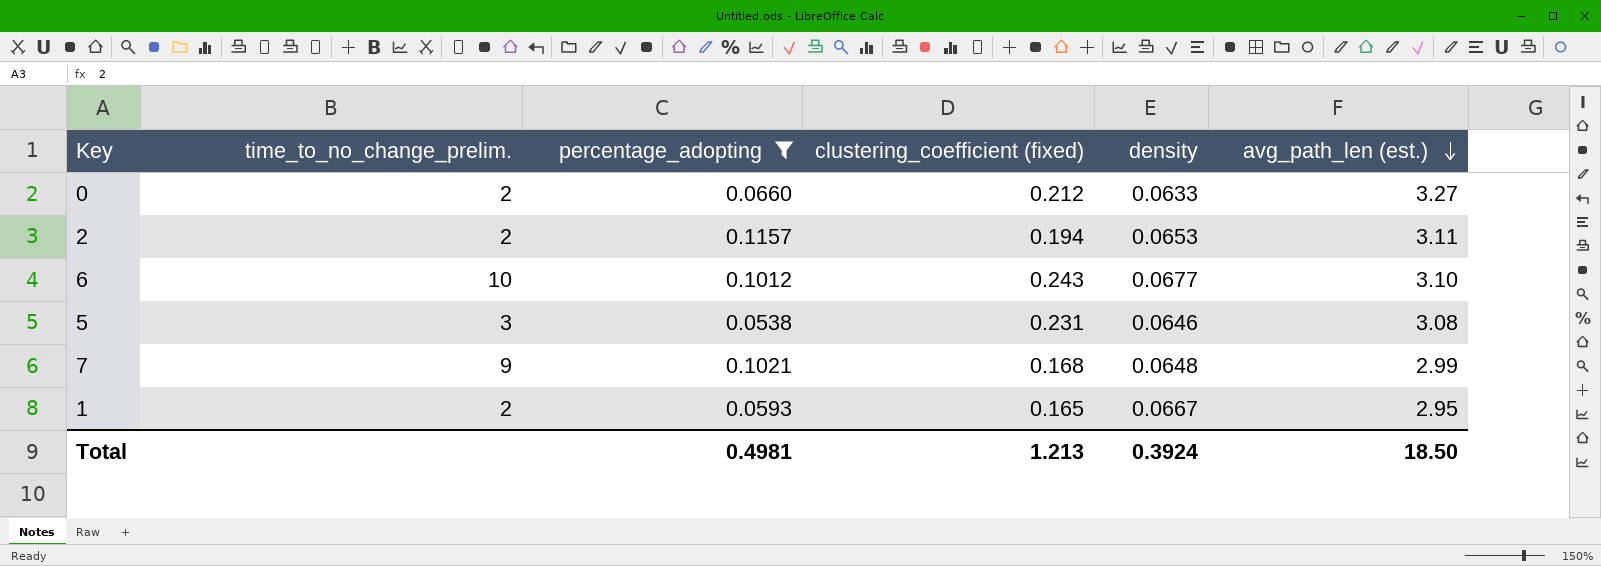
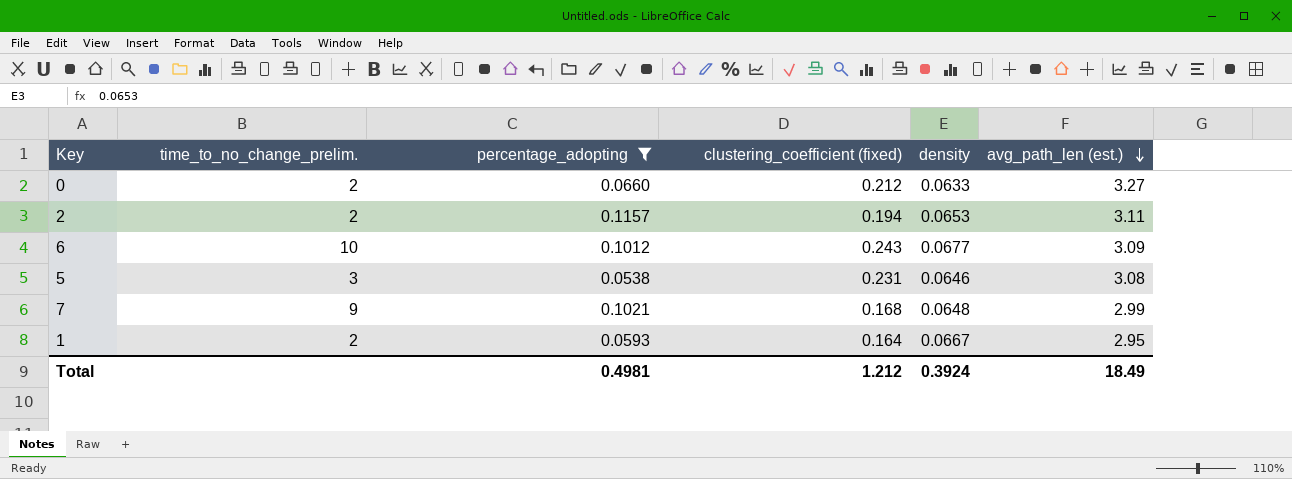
6 | avg_path_len (est.): 3.10 -> 3.09
1 | clustering_coefficient (fixed): 0.165 -> 0.164
Total | clustering_coefficient (fixed): 1.213 -> 1.212
Total | avg_path_len (est.): 18.50 -> 18.49

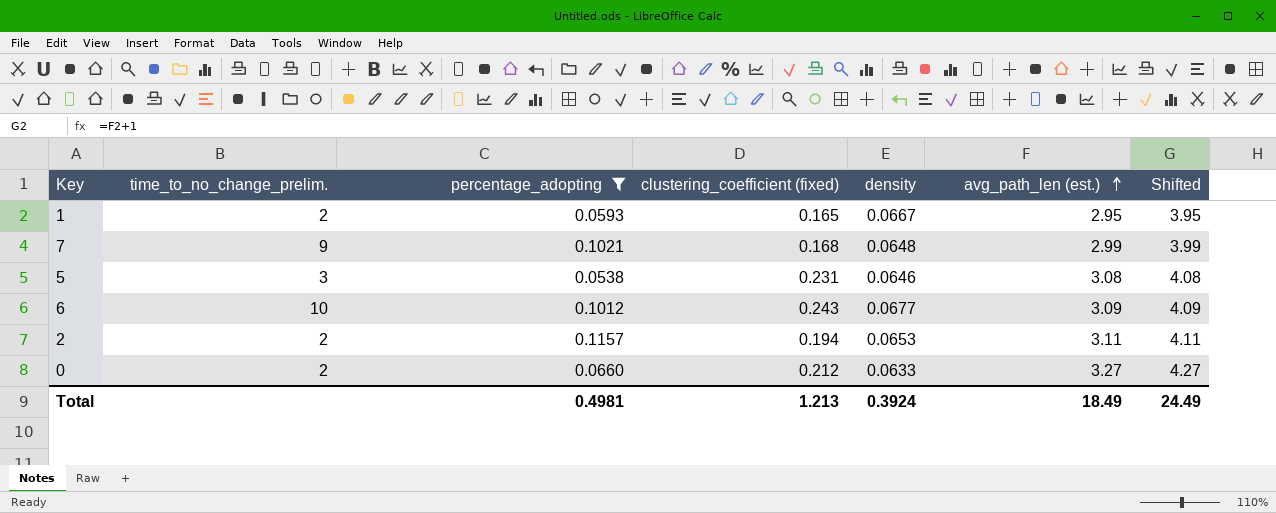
row order: avg_path_len (est.) descending -> avg_path_len (est.) ascending
column Shifted | formula: none -> [avg_path_len (est.)] + 1
1 | clustering_coefficient (fixed): 0.164 -> 0.165
Total | clustering_coefficient (fixed): 1.212 -> 1.213

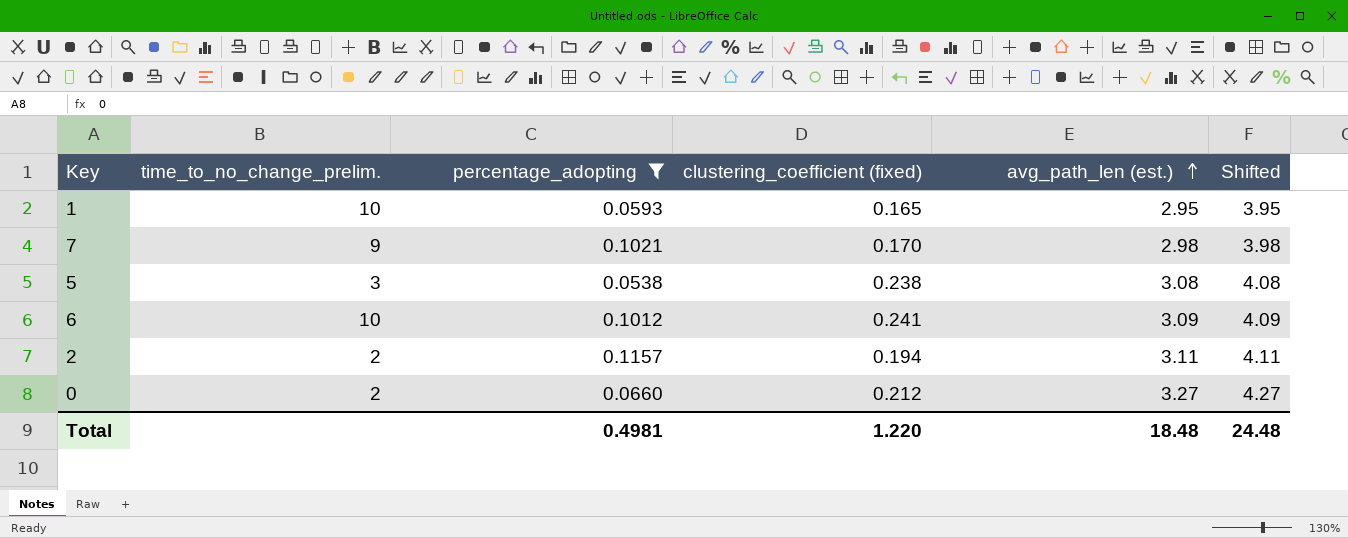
column density | position: 5 -> none
1 | time_to_no_change_prelim.: 2 -> 10
7 | clustering_coefficient (fixed): 0.168 -> 0.170
7 | avg_path_len (est.): 2.99 -> 2.98
7 | Shifted: 3.99 -> 3.98
5 | clustering_coefficient (fixed): 0.231 -> 0.238
6 | clustering_coefficient (fixed): 0.243 -> 0.241
Total | clustering_coefficient (fixed): 1.213 -> 1.220
Total | avg_path_len (est.): 18.49 -> 18.48
Total | Shifted: 24.49 -> 24.48

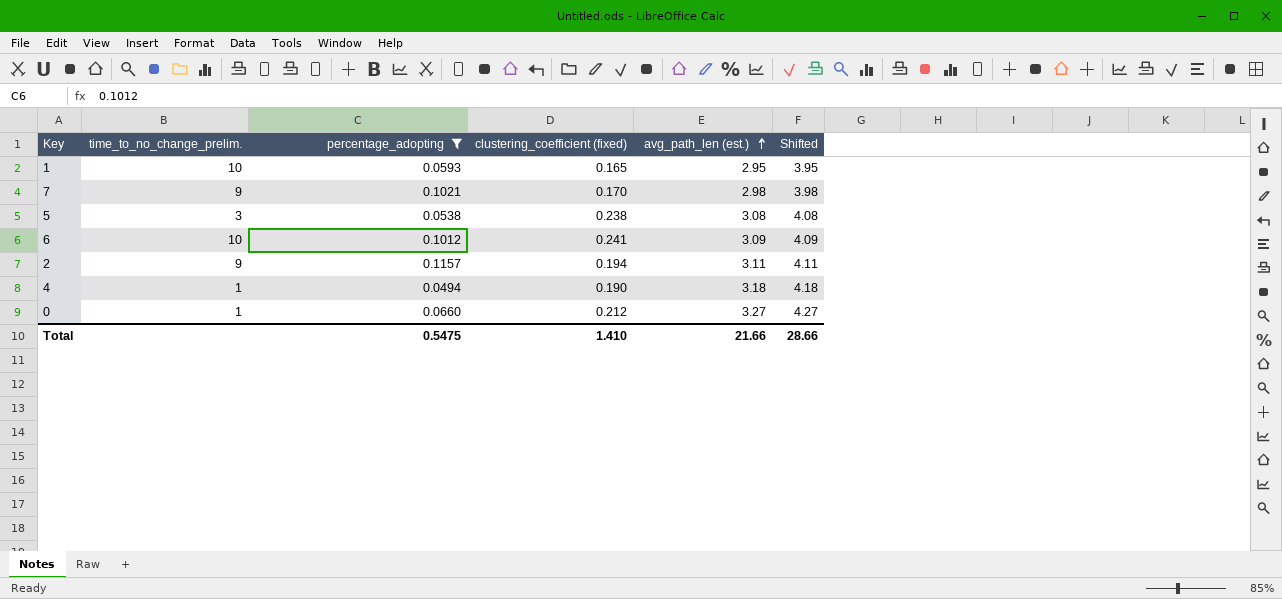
2 | time_to_no_change_prelim.: 2 -> 9
row 4: none -> 1 | 0.0494 | 0.190 | 3.18 | 4.18
0 | time_to_no_change_prelim.: 2 -> 1
Total | percentage_adopting: 0.4981 -> 0.5475
Total | clustering_coefficient (fixed): 1.220 -> 1.410
Total | avg_path_len (est.): 18.48 -> 21.66
Total | Shifted: 24.48 -> 28.66

